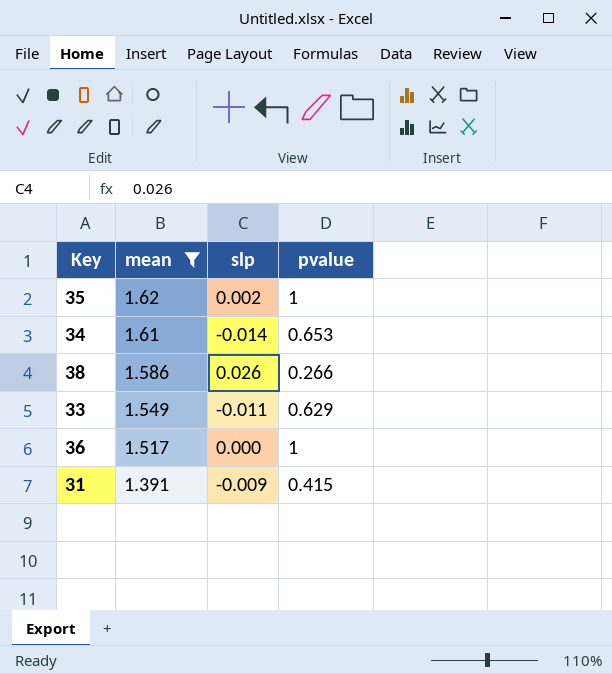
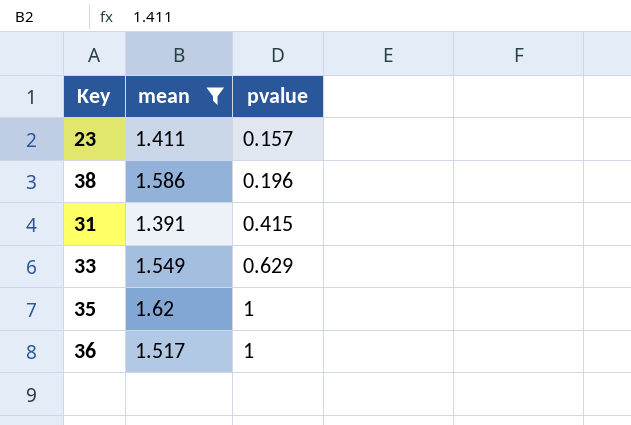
row order: mean descending -> pvalue ascending
column slp | position: 3 -> none
row 34: 1.61 | -0.014 | 0.653 -> none
row 23: none -> 1.411 | 0.157
38 | pvalue: 0.266 -> 0.196

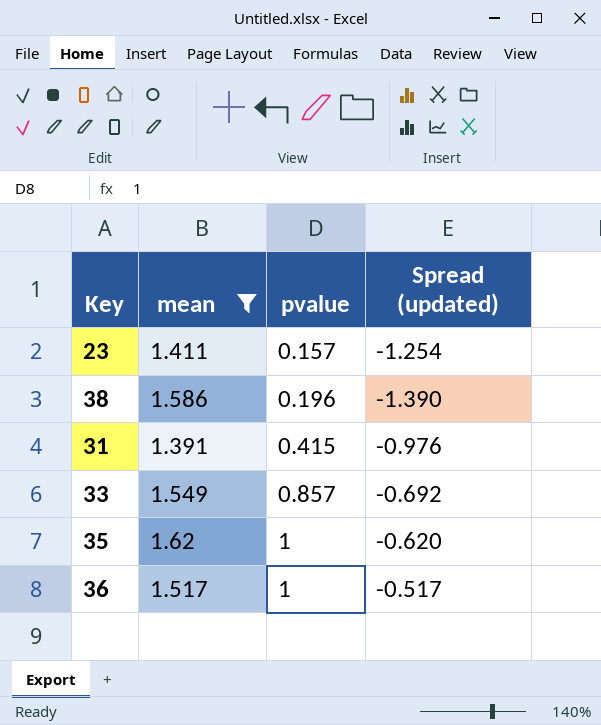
column Spread (updated) | formula: none -> [pvalue] - [mean]
33 | pvalue: 0.629 -> 0.857

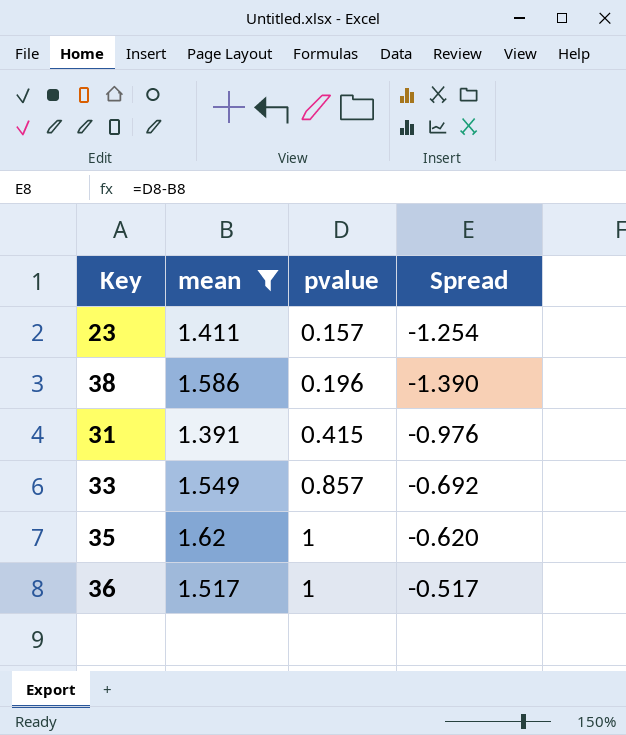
column name: Spread (updated) -> Spread

